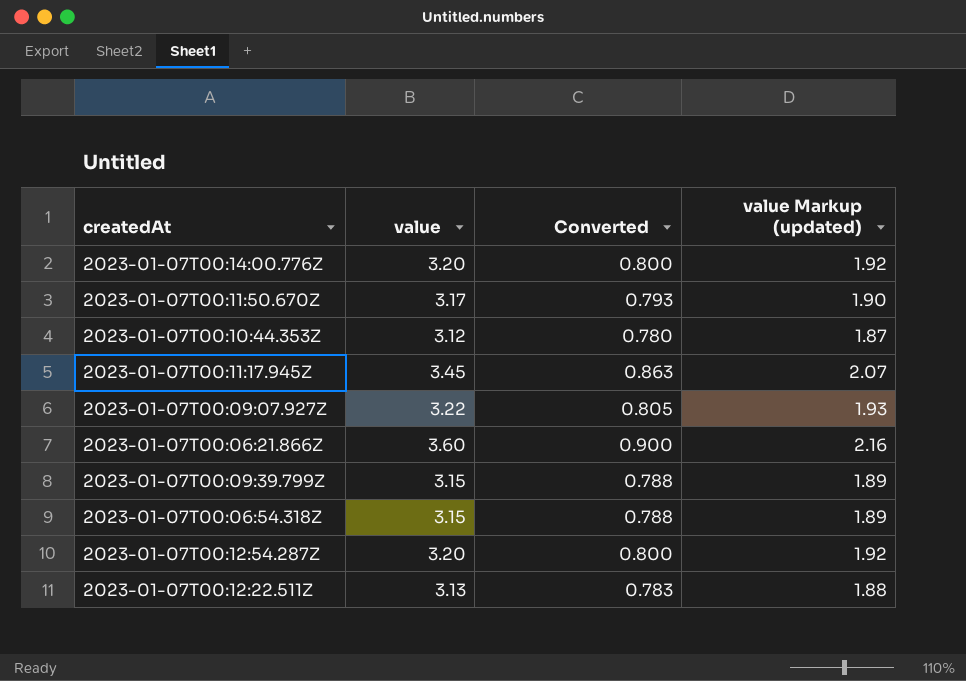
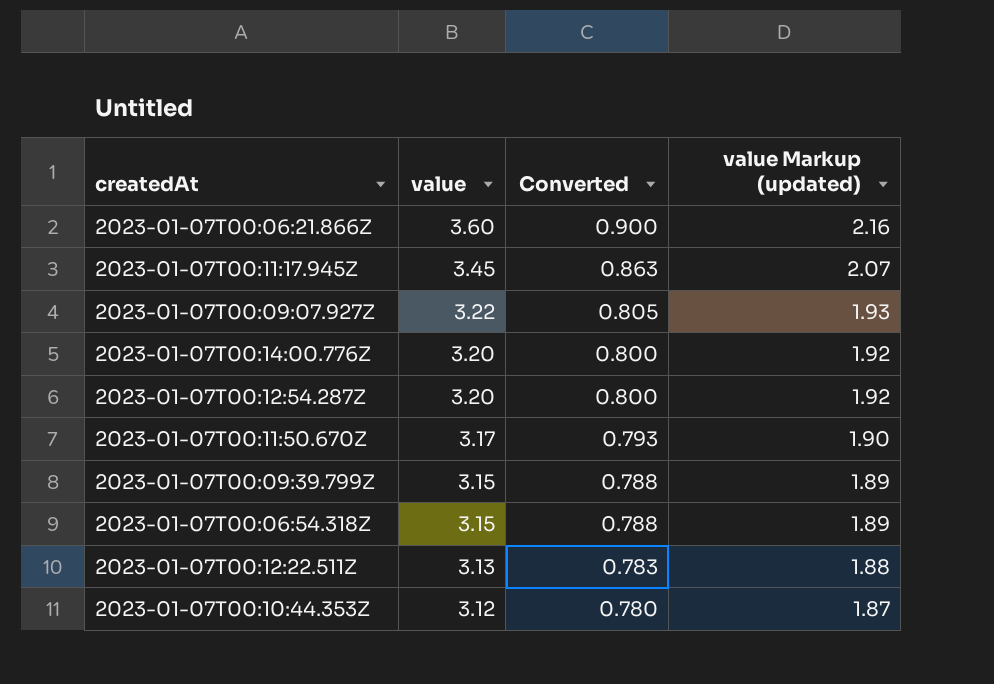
row order: none -> value descending

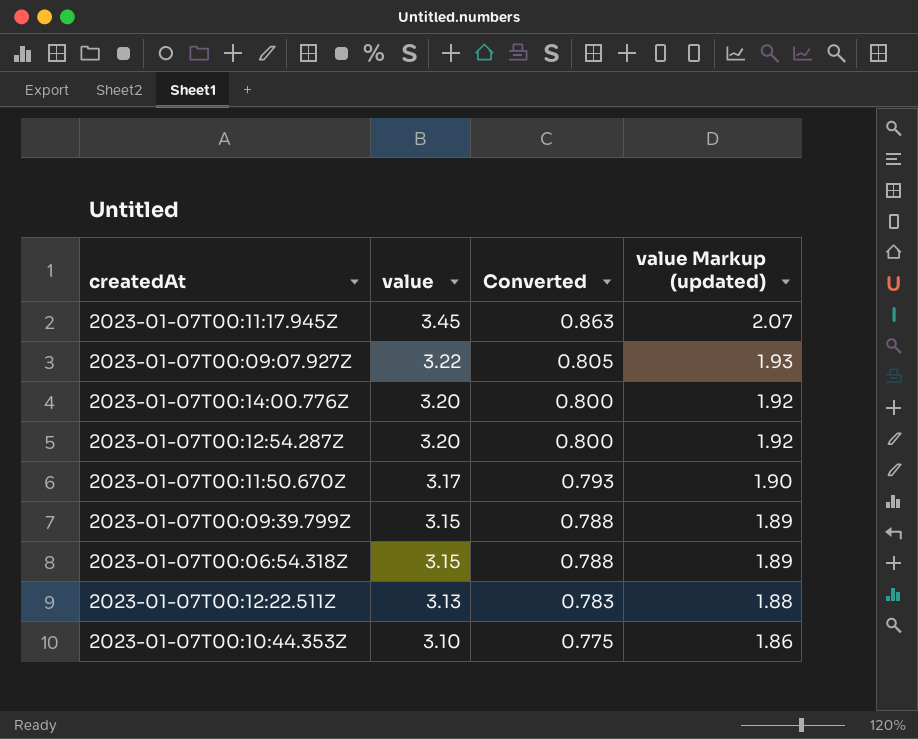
row 2023-01-07T00:06:21.866Z: 3.60 | 0.900 | 2.16 -> none
2023-01-07T00:10:44.353Z | value: 3.12 -> 3.10
2023-01-07T00:10:44.353Z | Converted: 0.780 -> 0.775
2023-01-07T00:10:44.353Z | value Markup (updated): 1.87 -> 1.86

